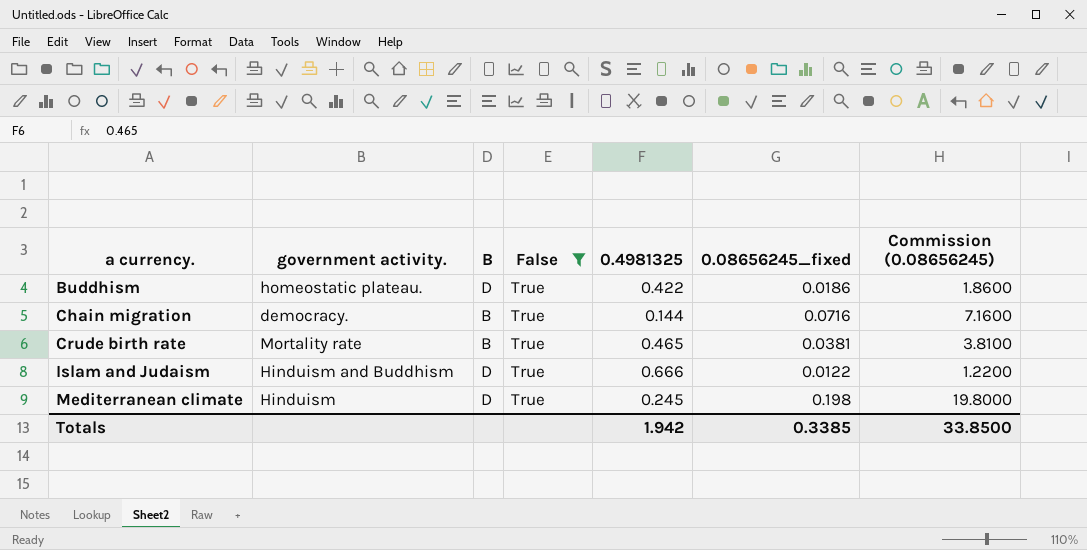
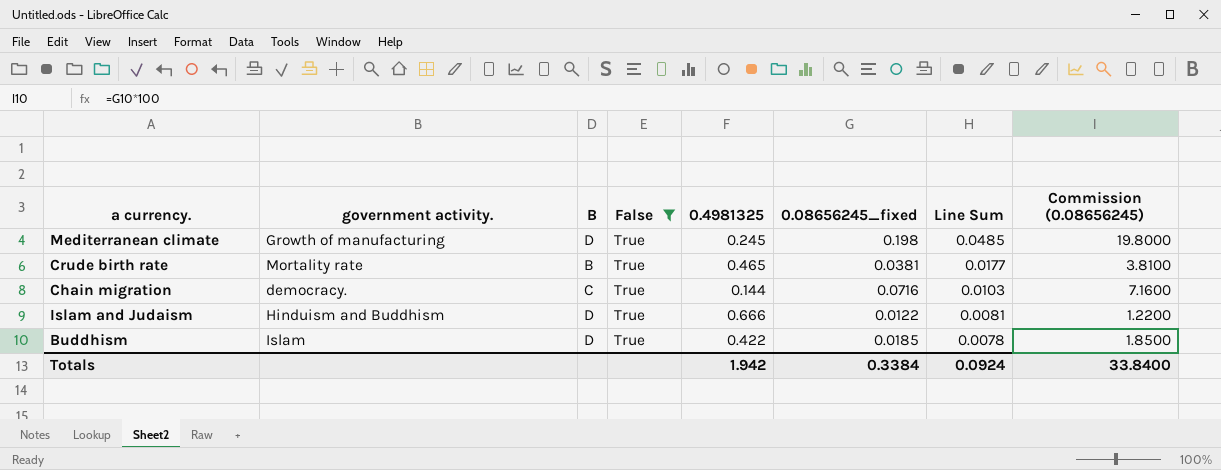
row order: a currency. ascending -> Line Sum descending
column Line Sum | formula: none -> [0.4981325] * [0.08656245_fixed]
Mediterranean climate | government activity.: Hinduism -> Growth of manufacturing
Chain migration | B: B -> C
Buddhism | government activity.: homeostatic plateau. -> Islam
Buddhism | 0.08656245_fixed: 0.0186 -> 0.0185
Buddhism | Commission (0.08656245): 1.8600 -> 1.8500
Totals | 0.08656245_fixed: 0.3385 -> 0.3384
Totals | Commission (0.08656245): 33.8500 -> 33.8400

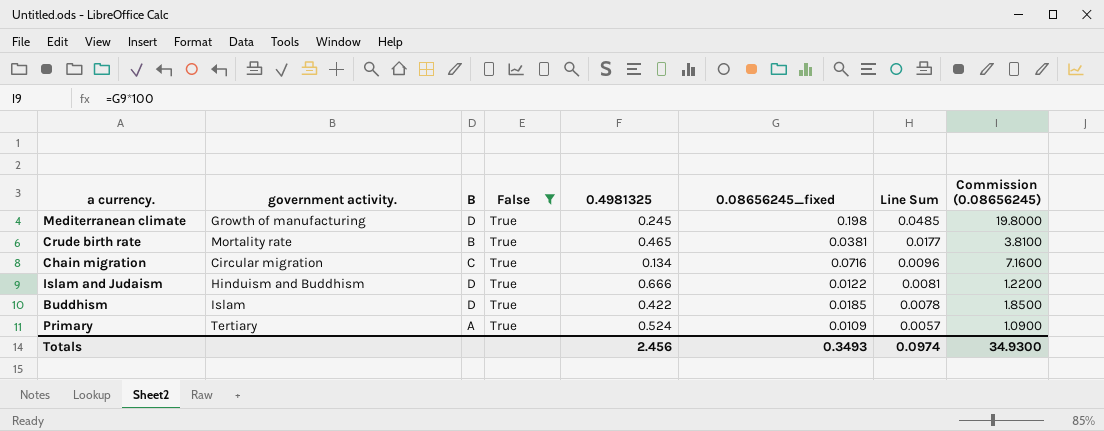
Chain migration | government activity.: democracy. -> Circular migration
Chain migration | 0.4981325: 0.144 -> 0.134
Chain migration | Line Sum: 0.0103 -> 0.0096
row Primary: none -> Tertiary | A | True | 0.524 | 0.0109 | 0.0057 | 1.0900
Totals | 0.4981325: 1.942 -> 2.456
Totals | 0.08656245_fixed: 0.3384 -> 0.3493
Totals | Line Sum: 0.0924 -> 0.0974
Totals | Commission (0.08656245): 33.8400 -> 34.9300

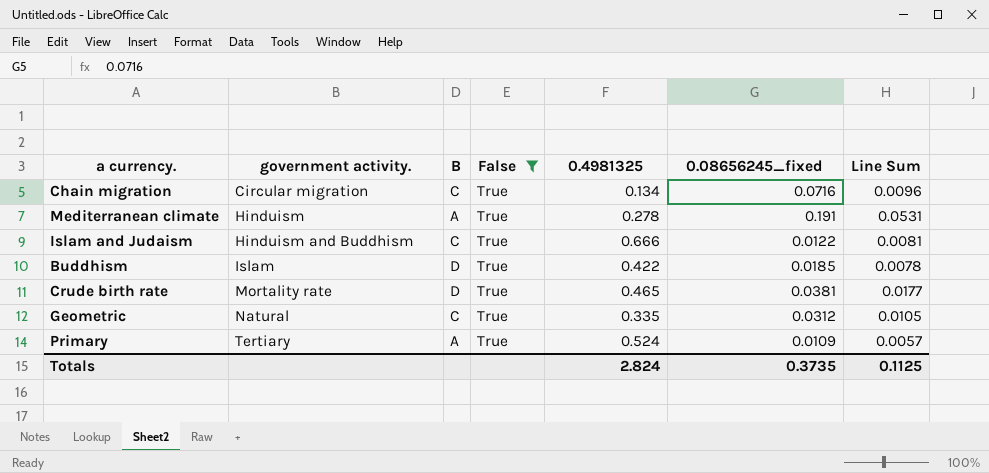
row order: Line Sum descending -> government activity. ascending
column Commission (0.08656245) | formula: [0.08656245_fixed] * 100 -> none
Mediterranean climate | government activity.: Growth of manufacturing -> Hinduism
Mediterranean climate | B: D -> A
Mediterranean climate | 0.4981325: 0.245 -> 0.278
Mediterranean climate | 0.08656245_fixed: 0.198 -> 0.191
Mediterranean climate | Line Sum: 0.0485 -> 0.0531
Islam and Judaism | B: D -> C
Crude birth rate | B: B -> D
row Geometric: none -> Natural | C | True | 0.335 | 0.0312 | 0.0105
Totals | 0.4981325: 2.456 -> 2.824
Totals | 0.08656245_fixed: 0.3493 -> 0.3735
Totals | Line Sum: 0.0974 -> 0.1125

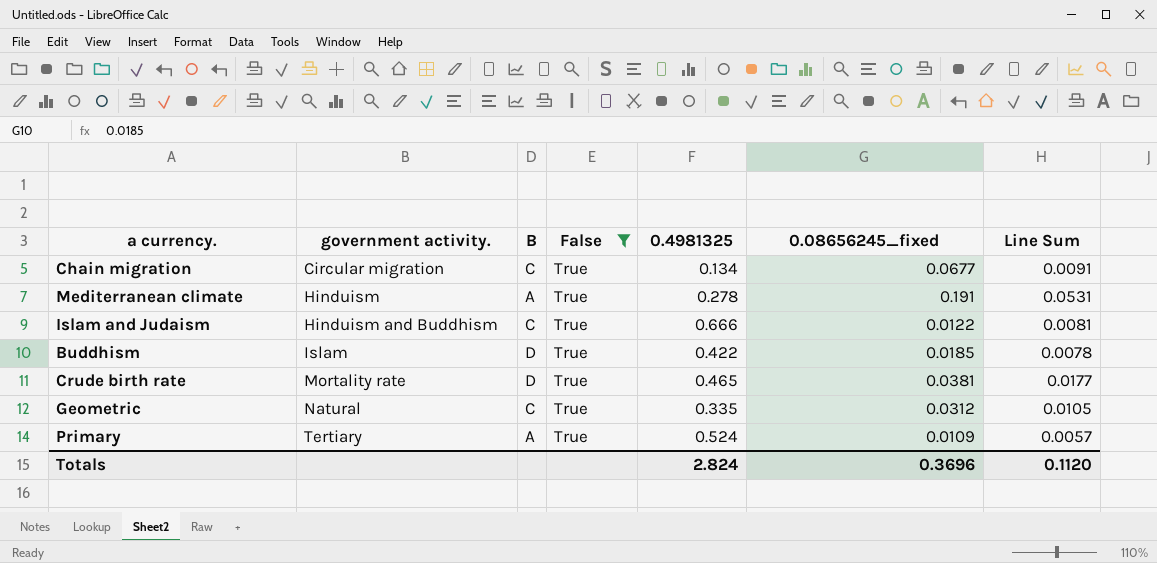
Chain migration | 0.08656245_fixed: 0.0716 -> 0.0677
Chain migration | Line Sum: 0.0096 -> 0.0091
Totals | 0.08656245_fixed: 0.3735 -> 0.3696
Totals | Line Sum: 0.1125 -> 0.1120

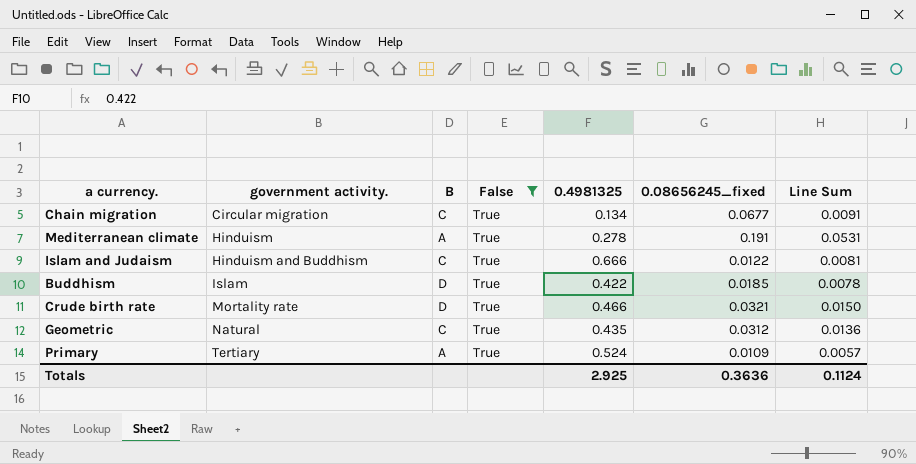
Crude birth rate | 0.4981325: 0.465 -> 0.466
Crude birth rate | 0.08656245_fixed: 0.0381 -> 0.0321
Crude birth rate | Line Sum: 0.0177 -> 0.0150
Geometric | 0.4981325: 0.335 -> 0.435
Geometric | Line Sum: 0.0105 -> 0.0136
Totals | 0.4981325: 2.824 -> 2.925
Totals | 0.08656245_fixed: 0.3696 -> 0.3636
Totals | Line Sum: 0.1120 -> 0.1124

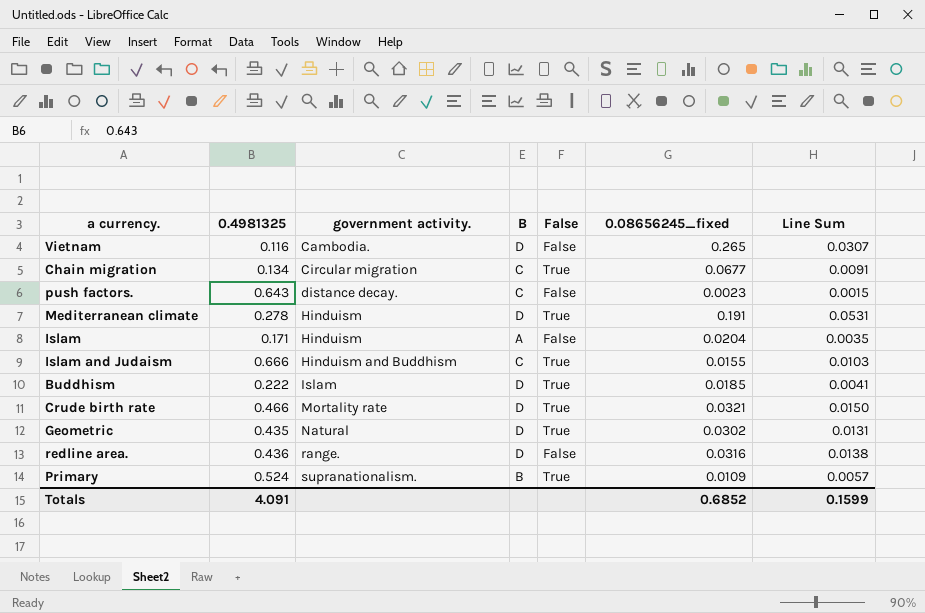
filter: False = True -> none
column 0.4981325 | position: 5 -> 2
Mediterranean climate | B: A -> D
Islam and Judaism | 0.08656245_fixed: 0.0122 -> 0.0155
Islam and Judaism | Line Sum: 0.0081 -> 0.0103
Buddhism | 0.4981325: 0.422 -> 0.222
Buddhism | Line Sum: 0.0078 -> 0.0041
Geometric | B: C -> D
Geometric | 0.08656245_fixed: 0.0312 -> 0.0302
Geometric | Line Sum: 0.0136 -> 0.0131
Primary | government activity.: Tertiary -> supranationalism.
Primary | B: A -> B
Totals | 0.4981325: 2.925 -> 4.091
Totals | 0.08656245_fixed: 0.3636 -> 0.6852
Totals | Line Sum: 0.1124 -> 0.1599

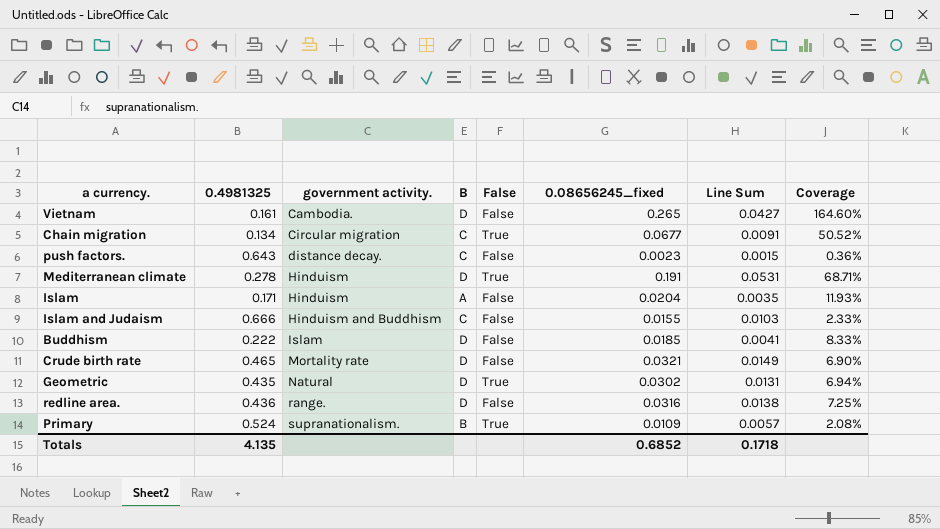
column Coverage | formula: none -> [0.08656245_fixed] / [0.4981325]
Vietnam | 0.4981325: 0.116 -> 0.161
Vietnam | Line Sum: 0.0307 -> 0.0427
Islam and Judaism | False: True -> False
Buddhism | False: True -> False
Crude birth rate | 0.4981325: 0.466 -> 0.465
Crude birth rate | False: True -> False
Crude birth rate | Line Sum: 0.0150 -> 0.0149
Totals | 0.4981325: 4.091 -> 4.135
Totals | Line Sum: 0.1599 -> 0.1718

